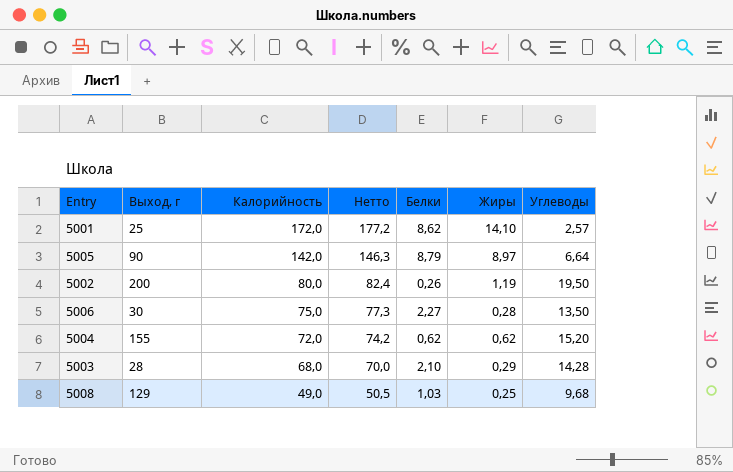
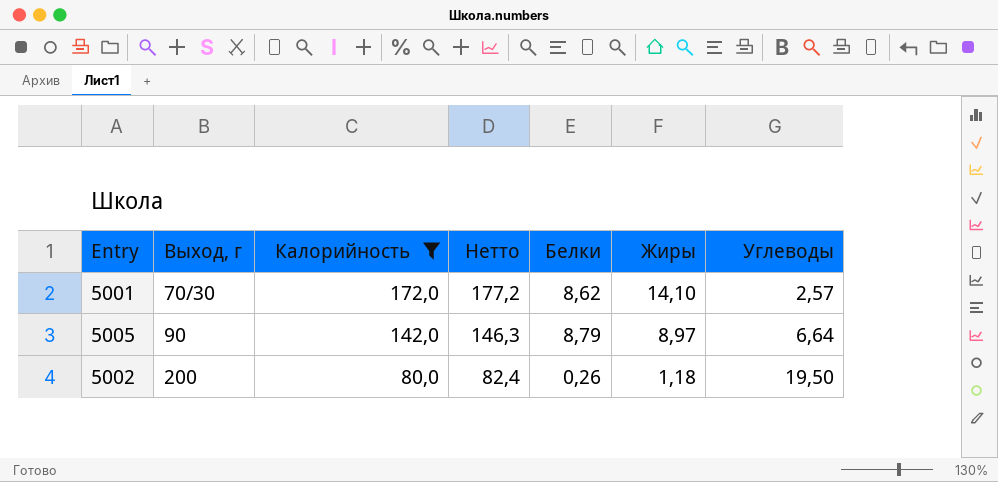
filter: none -> Калорийность >= 80,0
5001 | Выход, г: 25 -> 70/30
5002 | Жиры: 1,19 -> 1,18

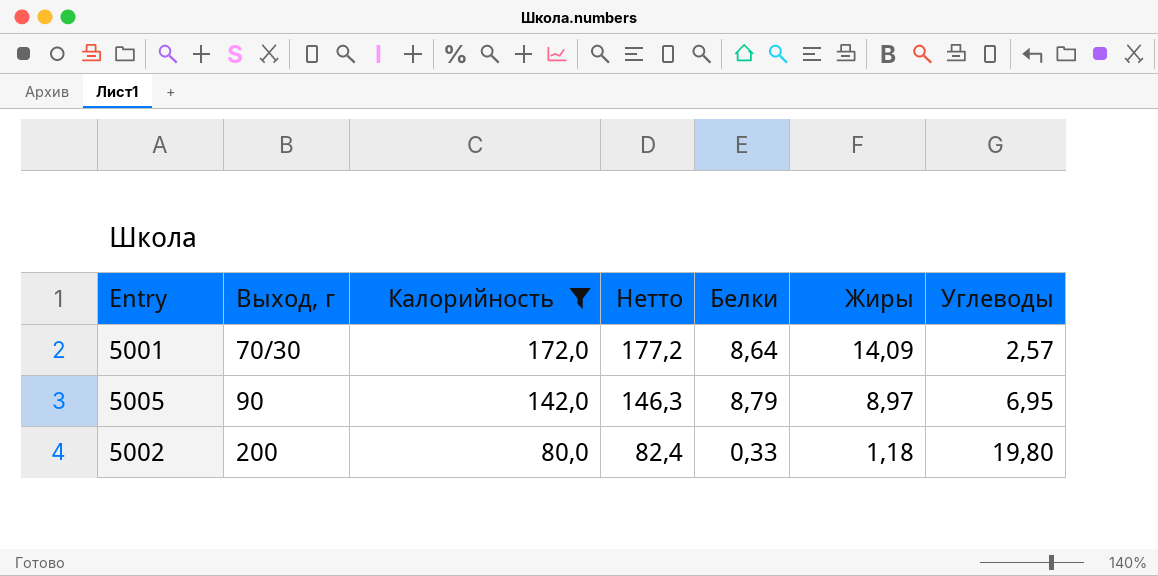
5001 | Белки: 8,62 -> 8,64
5001 | Жиры: 14,10 -> 14,09
5005 | Углеводы: 6,64 -> 6,95
5002 | Белки: 0,26 -> 0,33
5002 | Углеводы: 19,50 -> 19,80

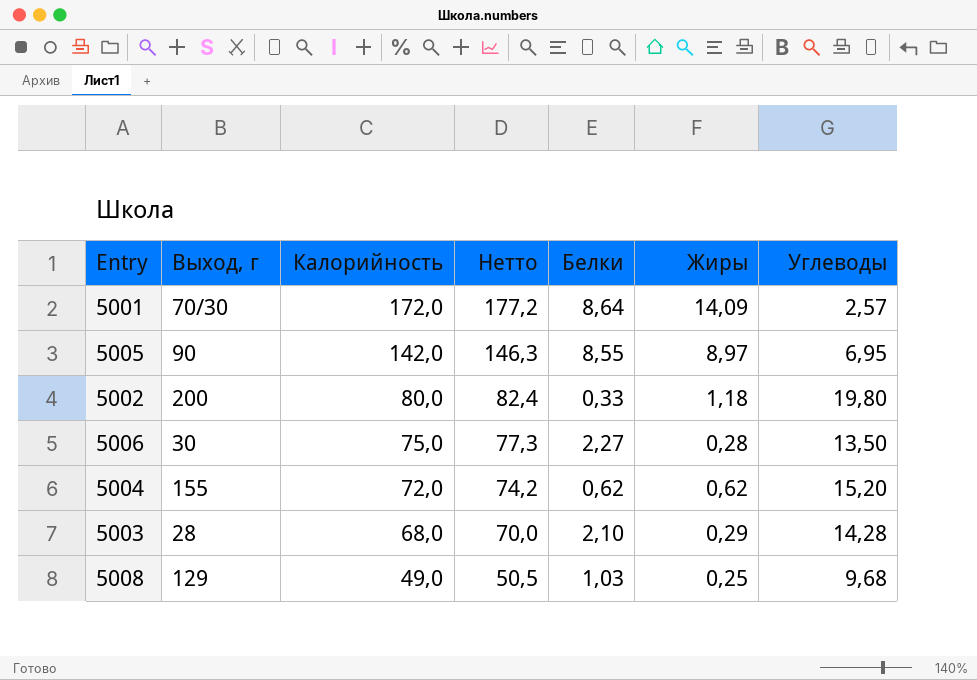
filter: Калорийность >= 80,0 -> none
5005 | Белки: 8,79 -> 8,55

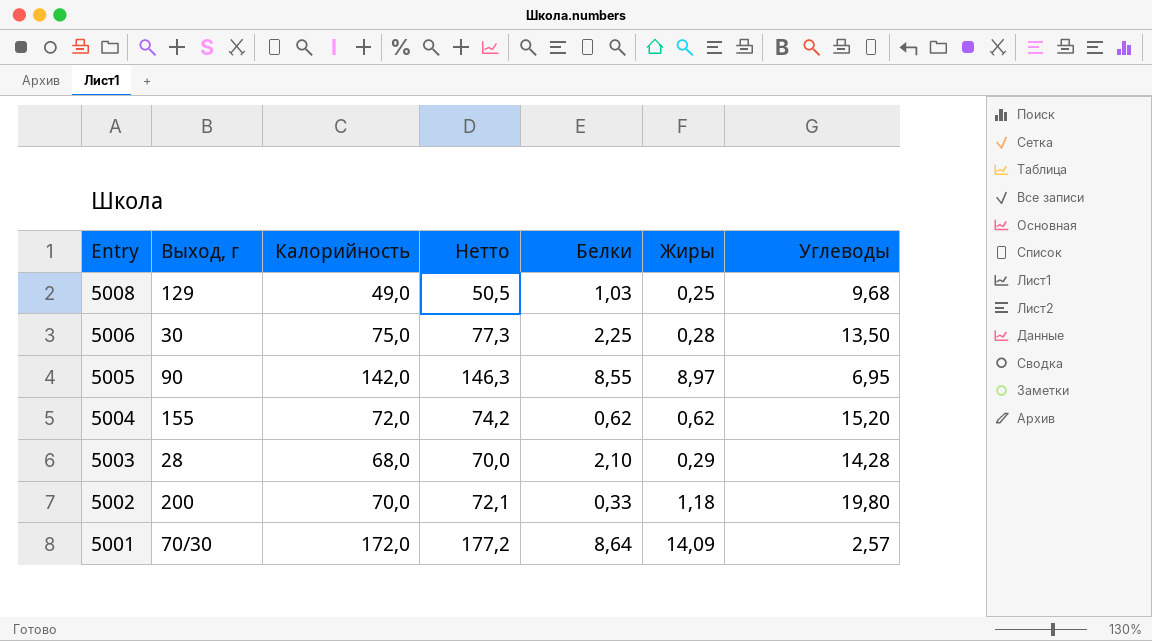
row order: Калорийность descending -> Entry descending
5006 | Белки: 2,27 -> 2,25
5002 | Калорийность: 80,0 -> 70,0
5002 | Нетто: 82,4 -> 72,1

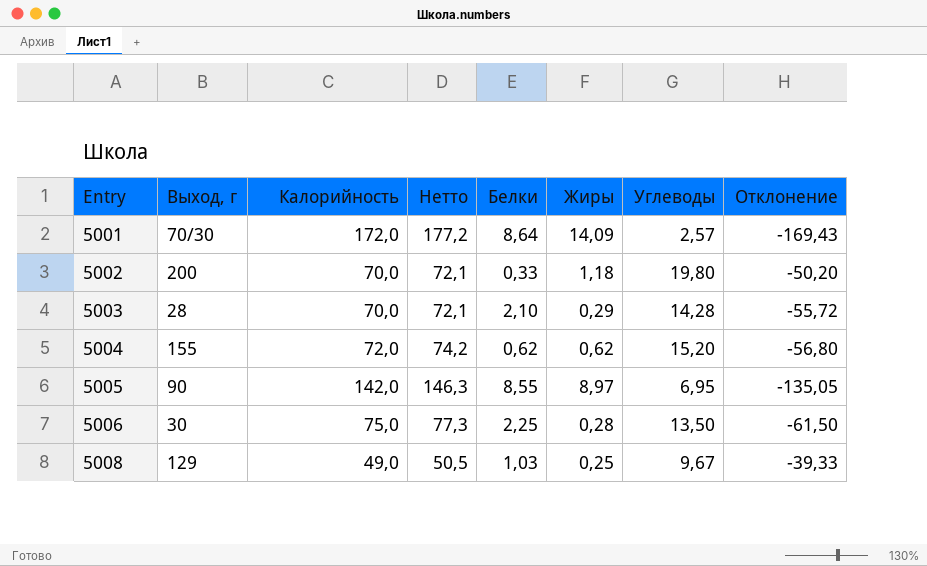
row order: Entry descending -> Entry ascending
column Отклонение | formula: none -> [Углеводы] - [Калорийность]
5003 | Калорийность: 68,0 -> 70,0
5003 | Нетто: 70,0 -> 72,1
5008 | Углеводы: 9,68 -> 9,67

